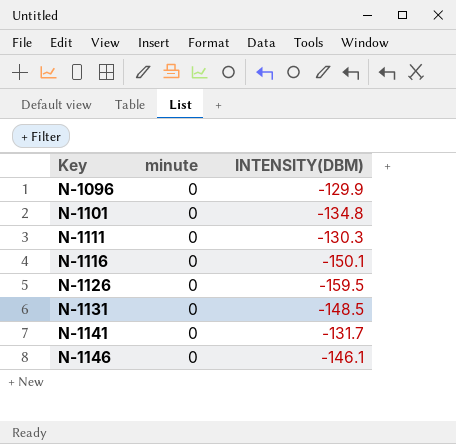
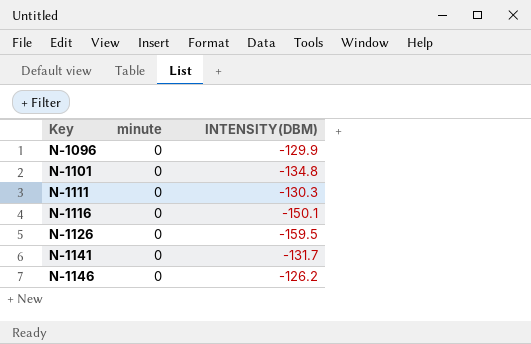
row N-1131: 0 | -148.5 -> none
N-1146 | INTENSITY(DBM): -146.1 -> -126.2

